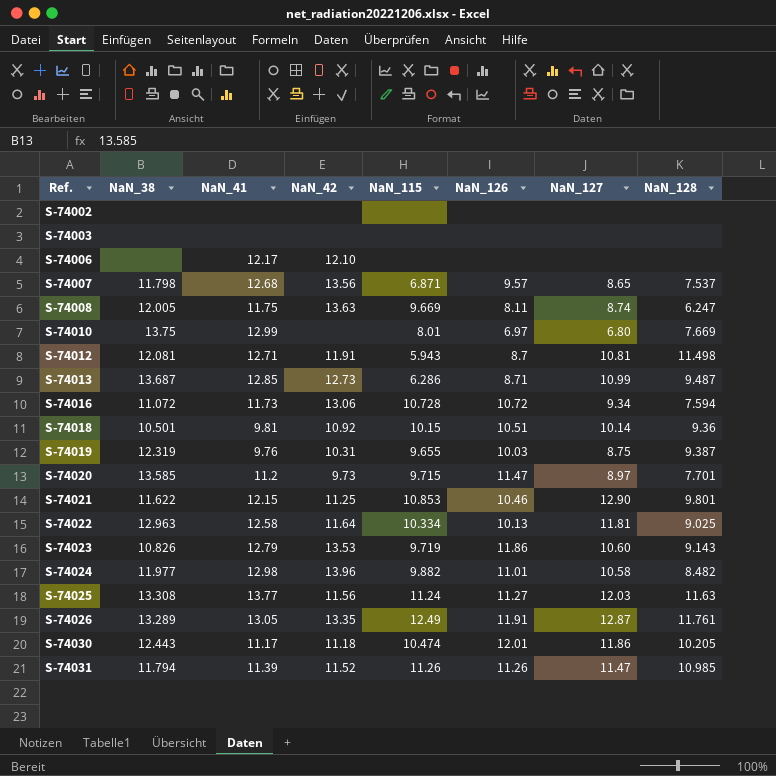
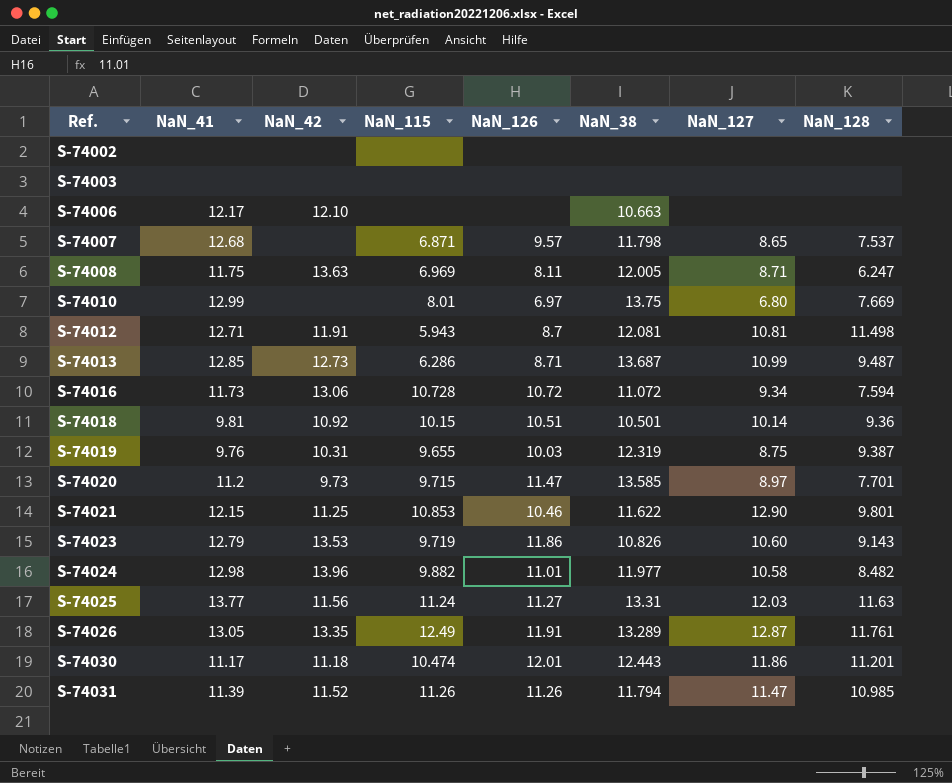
column NaN_38 | position: 2 -> 6
row S-74022: 12.963 | 12.58 | 11.64 | 10.334 | 10.13 | 11.81 | 9.025 -> none
S-74006 | NaN_38: none -> 10.663
S-74007 | NaN_42: 13.56 -> none
S-74008 | NaN_115: 9.669 -> 6.969
S-74008 | NaN_127: 8.74 -> 8.71
S-74025 | NaN_38: 13.308 -> 13.31
S-74030 | NaN_128: 10.205 -> 11.201

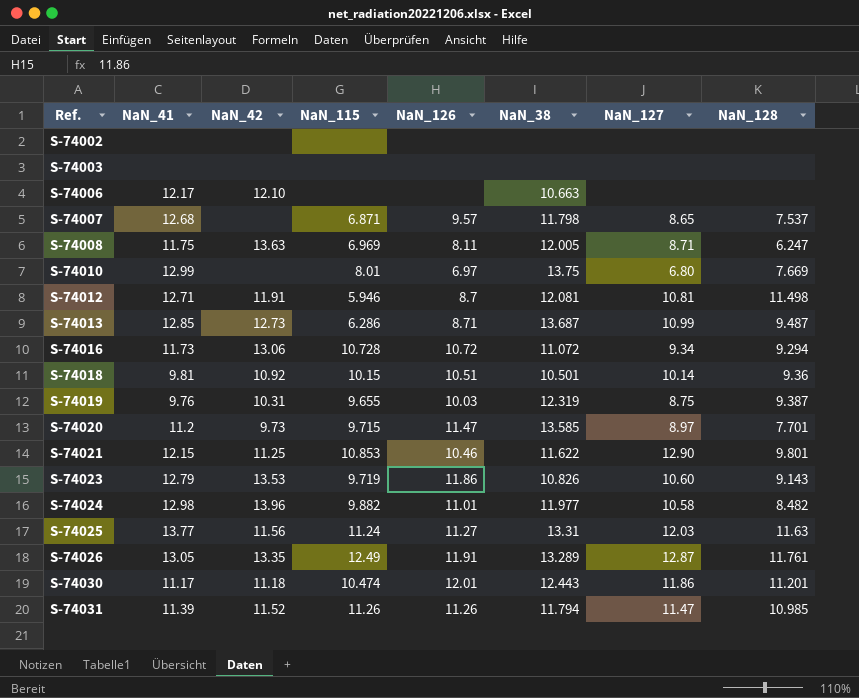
S-74012 | NaN_115: 5.943 -> 5.946
S-74016 | NaN_128: 7.594 -> 9.294

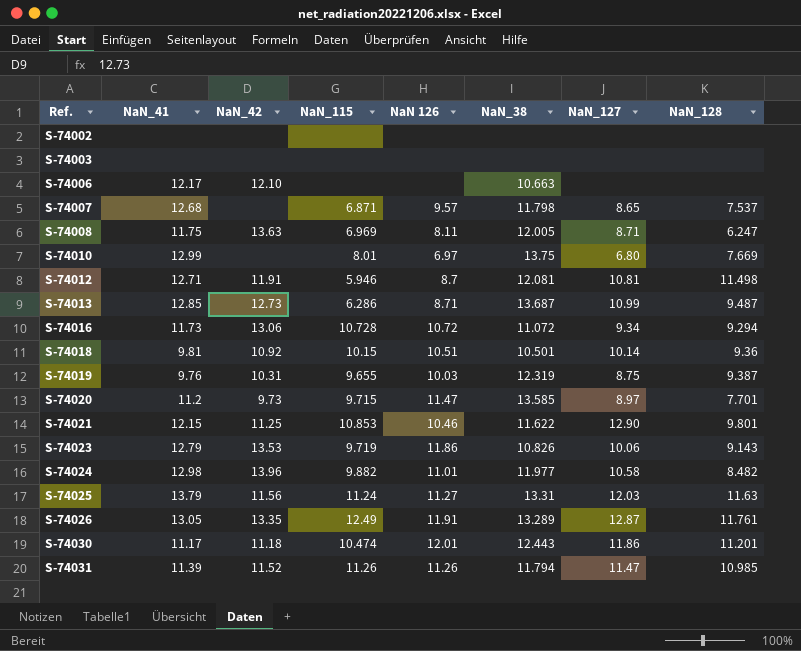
column name: NaN_126 -> NaN 126
S-74023 | NaN_127: 10.60 -> 10.06
S-74025 | NaN_41: 13.77 -> 13.79

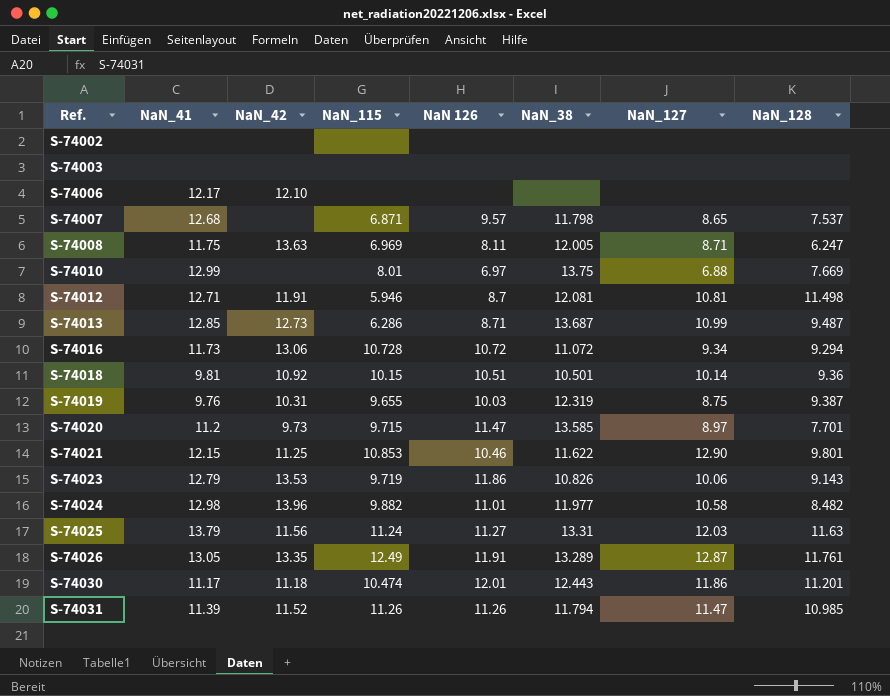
S-74006 | NaN_38: 10.663 -> none
S-74010 | NaN_127: 6.80 -> 6.88

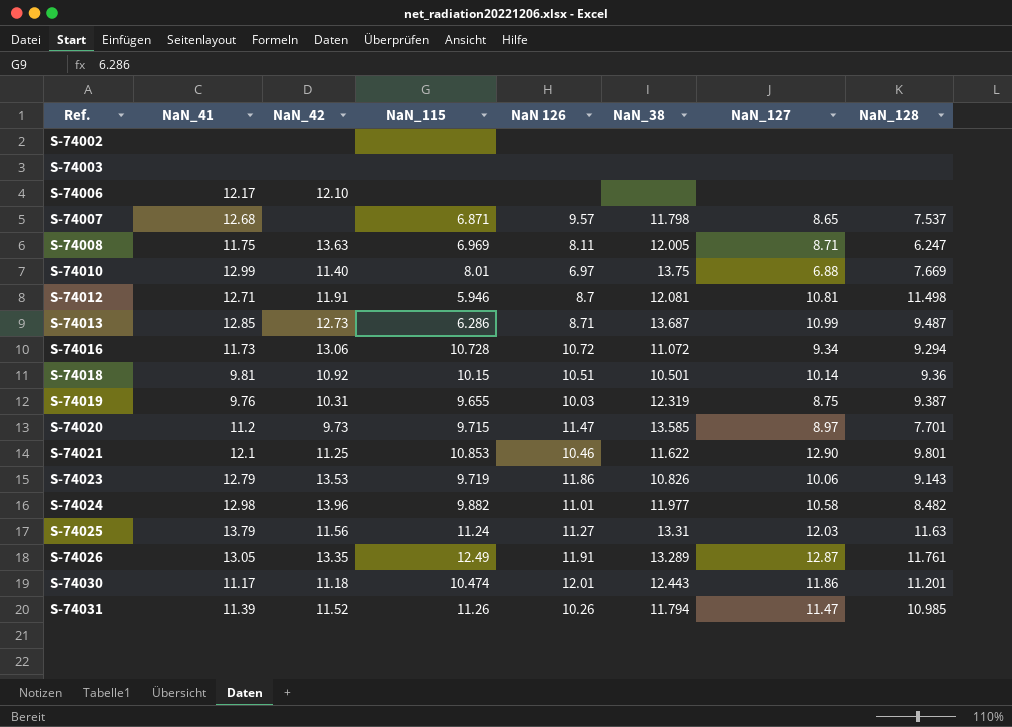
S-74010 | NaN_42: none -> 11.40
S-74021 | NaN_41: 12.15 -> 12.1
S-74031 | NaN 126: 11.26 -> 10.26

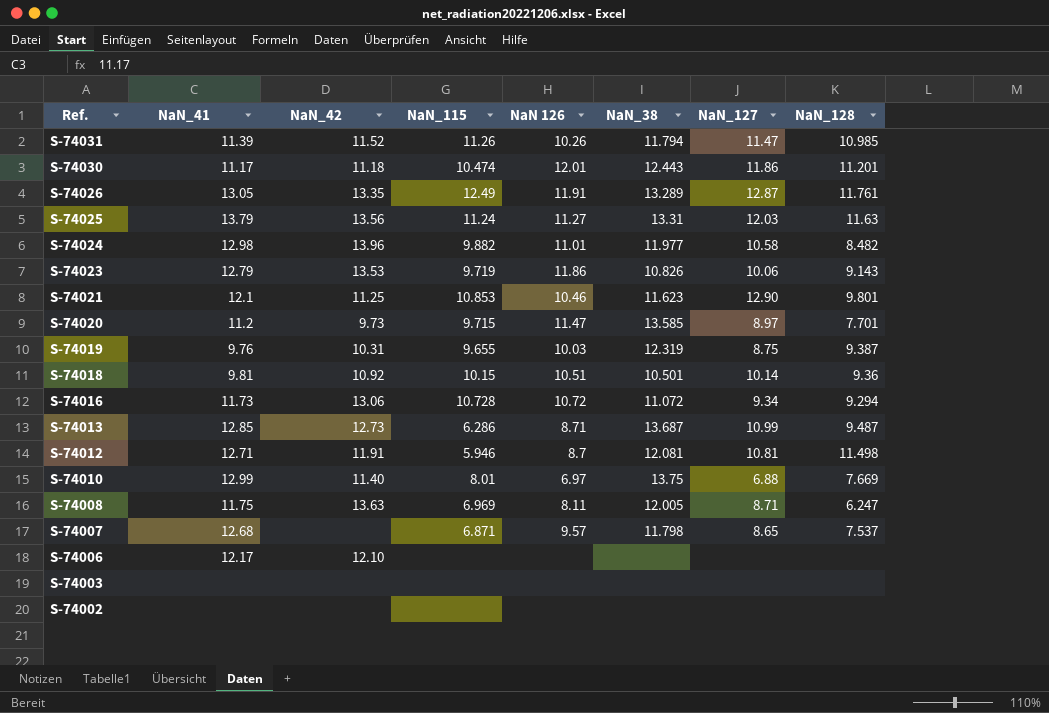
row order: Ref. ascending -> Ref. descending
S-74025 | NaN_42: 11.56 -> 13.56
S-74021 | NaN_38: 11.622 -> 11.623

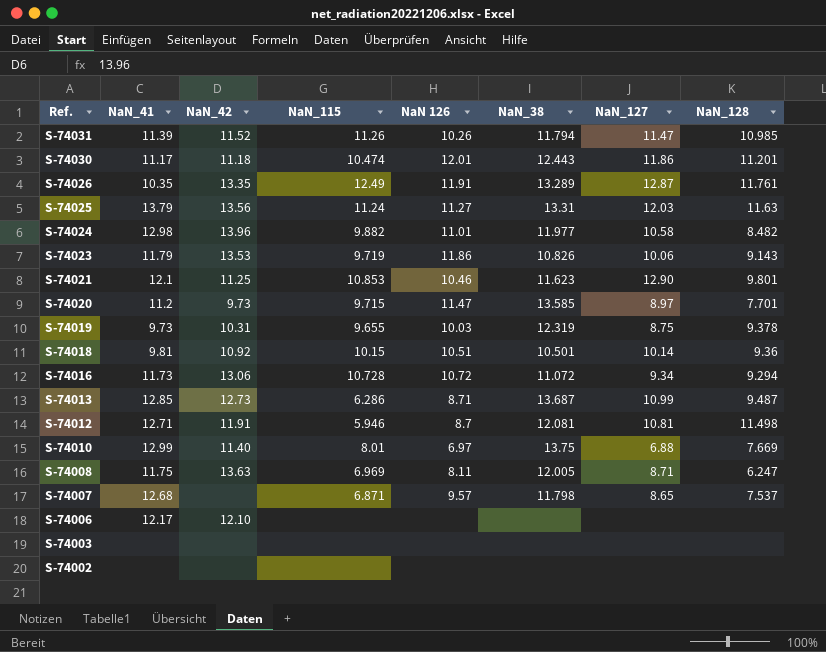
S-74026 | NaN_41: 13.05 -> 10.35
S-74023 | NaN_41: 12.79 -> 11.79
S-74019 | NaN_41: 9.76 -> 9.73
S-74019 | NaN_128: 9.387 -> 9.378

